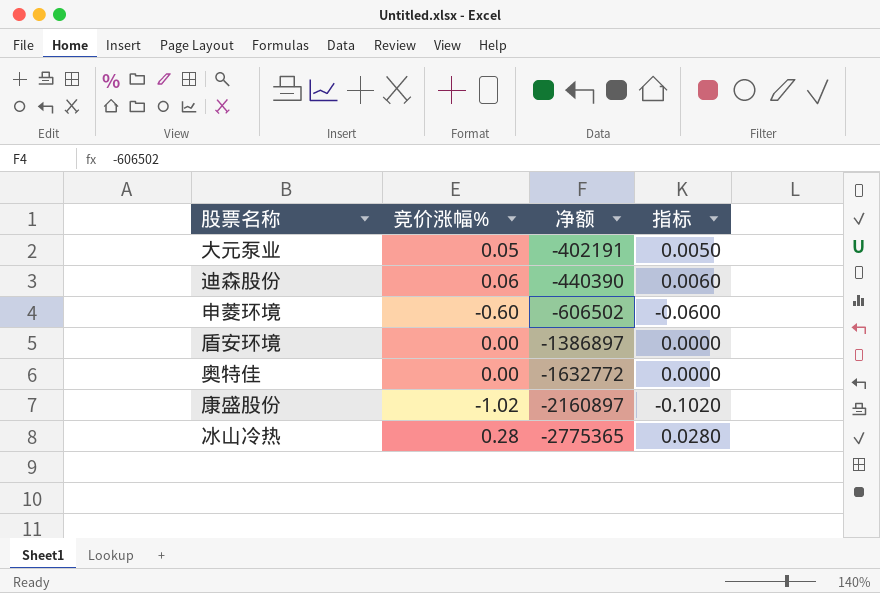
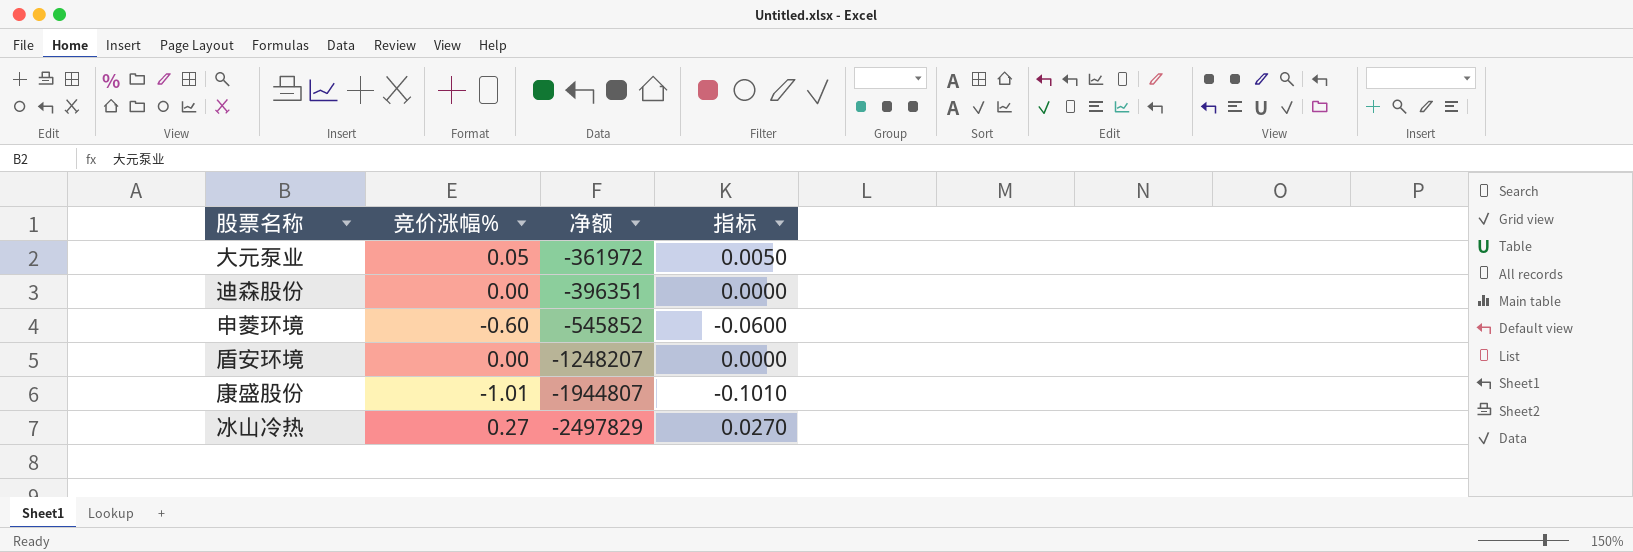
row 奥特佳: 0.00 | -1632772 | 0.0000 -> none
大元泵业 | 净额: -402191 -> -361972
迪森股份 | 竞价涨幅%: 0.06 -> 0.00
迪森股份 | 净额: -440390 -> -396351
迪森股份 | 指标: 0.0060 -> 0.0000
申菱环境 | 净额: -606502 -> -545852
盾安环境 | 净额: -1386897 -> -1248207
康盛股份 | 竞价涨幅%: -1.02 -> -1.01
康盛股份 | 净额: -2160897 -> -1944807
康盛股份 | 指标: -0.1020 -> -0.1010
冰山冷热 | 竞价涨幅%: 0.28 -> 0.27
冰山冷热 | 净额: -2775365 -> -2497829
冰山冷热 | 指标: 0.0280 -> 0.0270

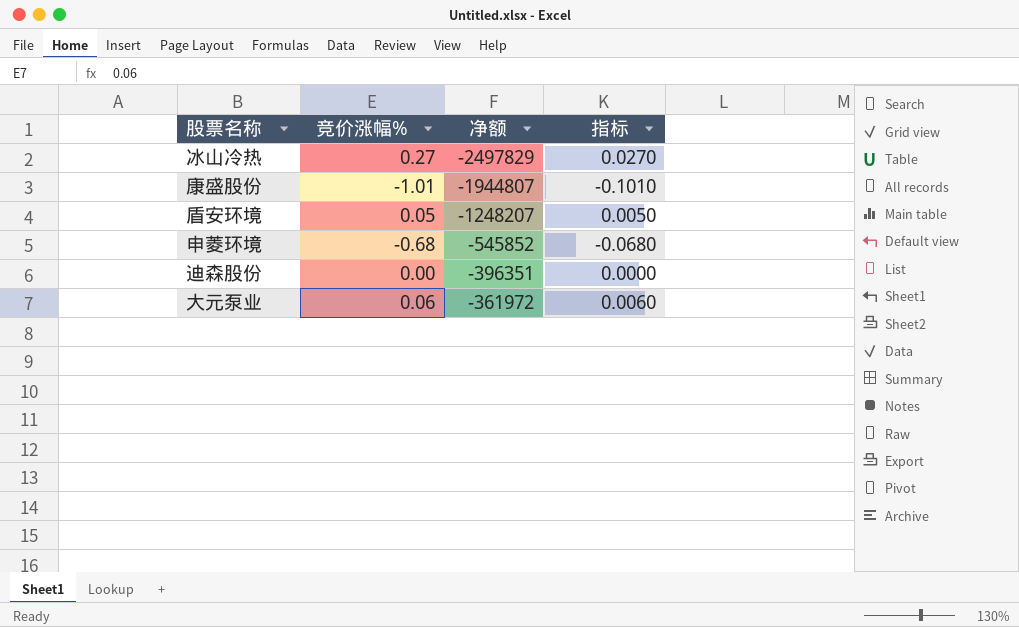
row order: 净额 descending -> 净额 ascending
盾安环境 | 竞价涨幅%: 0.00 -> 0.05
盾安环境 | 指标: 0.0000 -> 0.0050
申菱环境 | 竞价涨幅%: -0.60 -> -0.68
申菱环境 | 指标: -0.0600 -> -0.0680
大元泵业 | 竞价涨幅%: 0.05 -> 0.06
大元泵业 | 指标: 0.0050 -> 0.0060

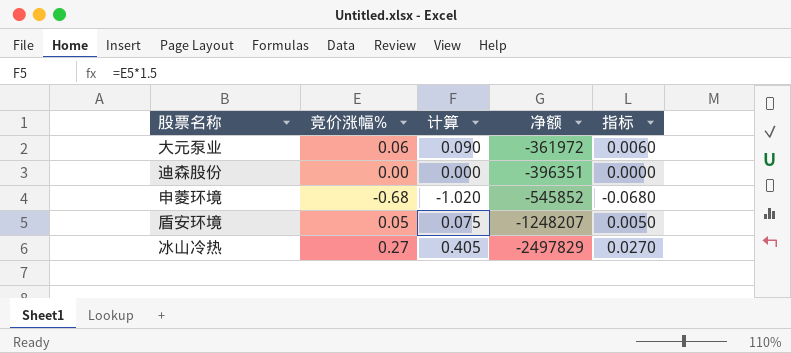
row order: 净额 ascending -> 净额 descending
column 计算 | formula: none -> [竞价涨幅%] * 1.5
row 康盛股份: -1.01 | -1944807 | -0.1010 -> none

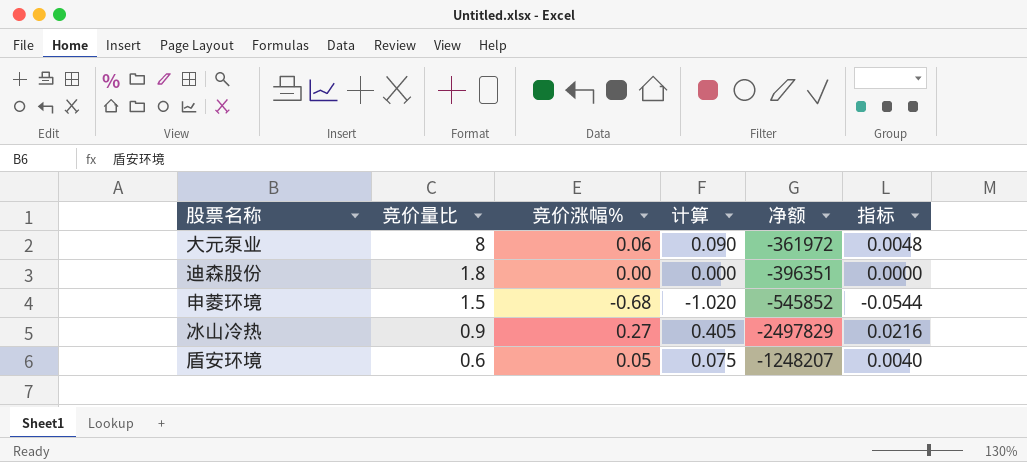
row order: 净额 descending -> 竞价量比 descending
column 竞价量比 | position: none -> 2
column 指标 | formula: [竞价涨幅%] * 0.1 -> [竞价涨幅%] * 0.08

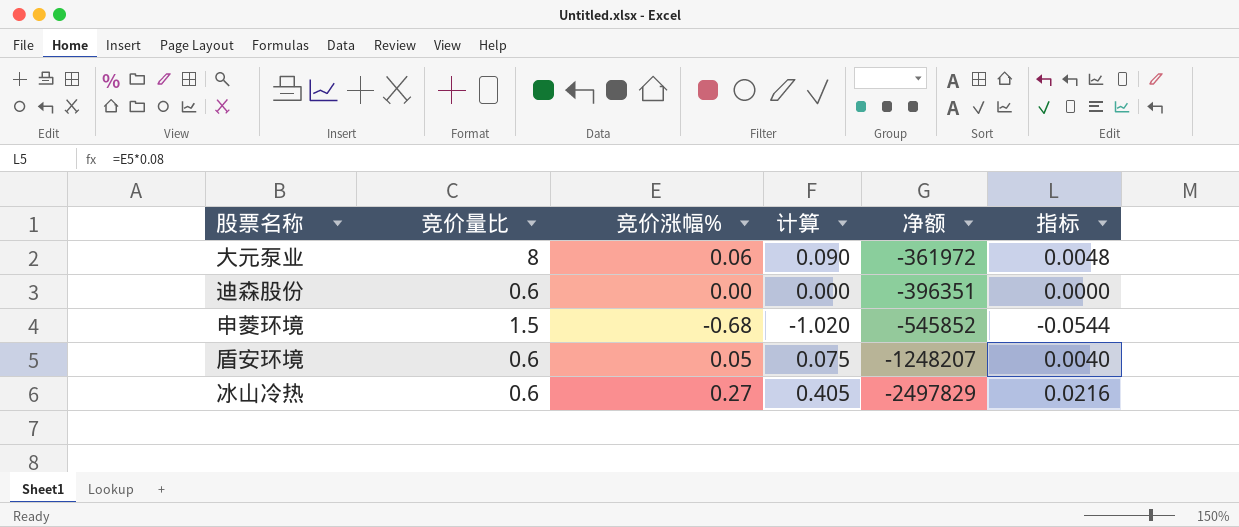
row order: 竞价量比 descending -> 净额 descending
迪森股份 | 竞价量比: 1.8 -> 0.6
冰山冷热 | 竞价量比: 0.9 -> 0.6

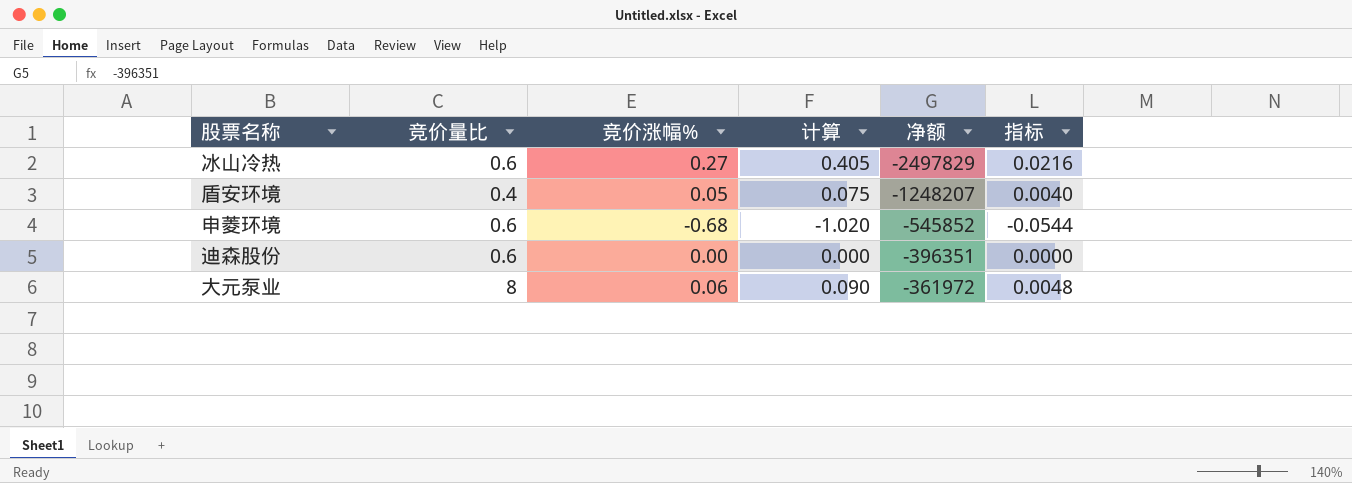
row order: 净额 descending -> 净额 ascending
盾安环境 | 竞价量比: 0.6 -> 0.4
申菱环境 | 竞价量比: 1.5 -> 0.6

